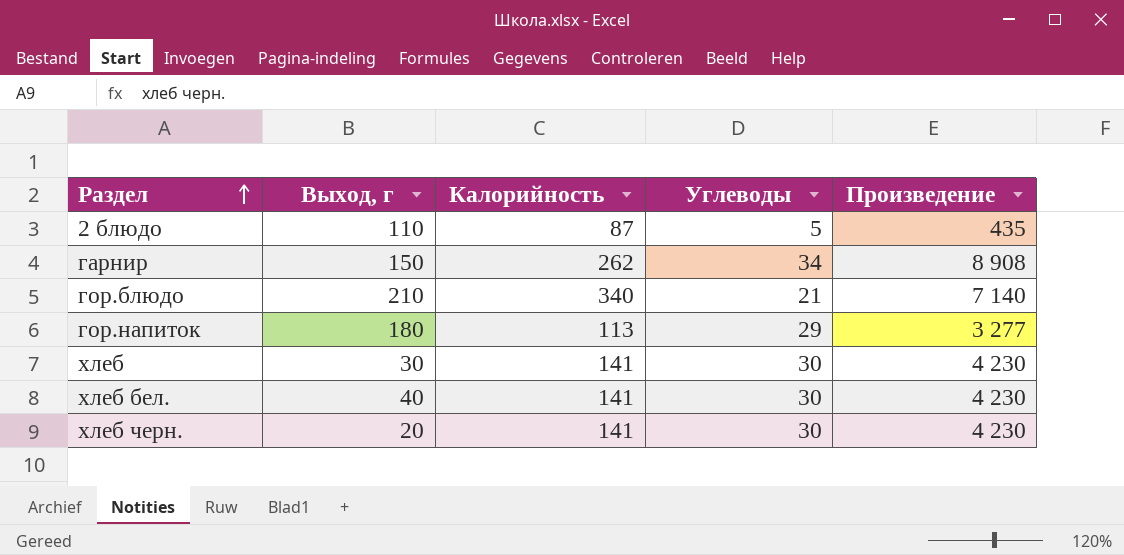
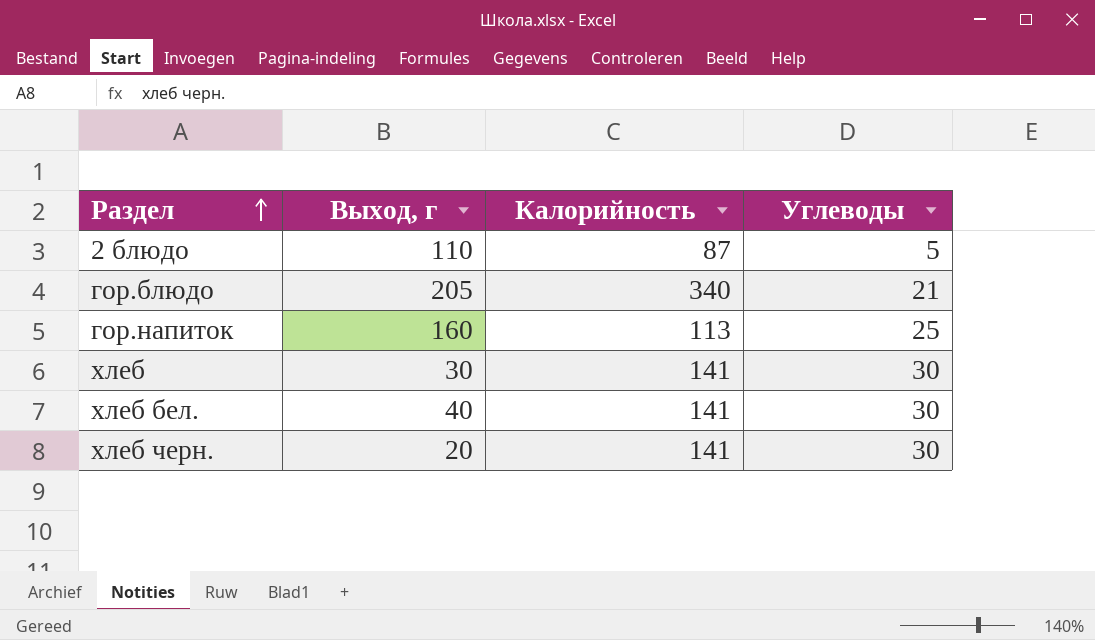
column Произведение | formula: [Калорийность] * [Углеводы] -> none
row гарнир: 150 | 262 | 34 | 8 908 -> none
гор.блюдо | Выход, г: 210 -> 205
гор.напиток | Выход, г: 180 -> 160
гор.напиток | Углеводы: 29 -> 25

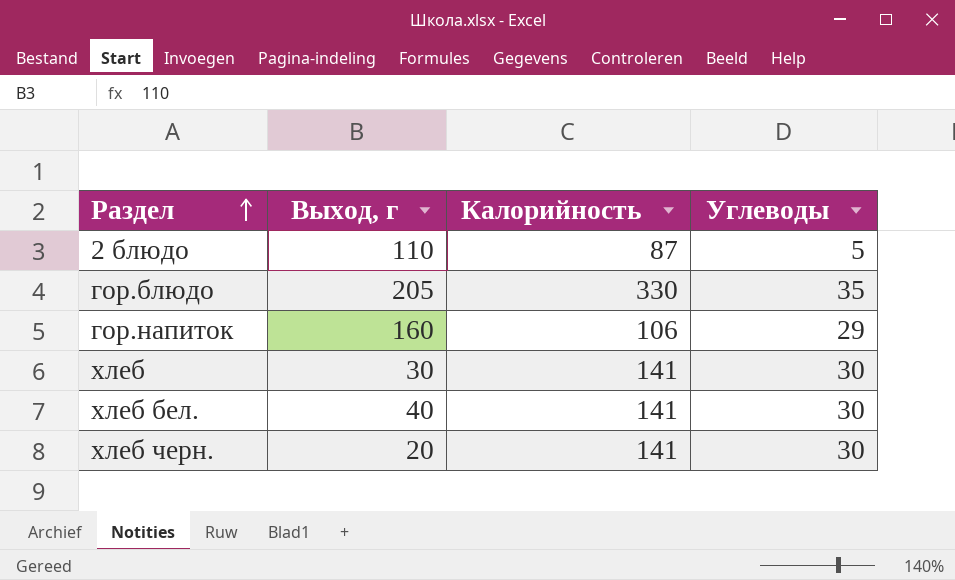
гор.блюдо | Калорийность: 340 -> 330
гор.блюдо | Углеводы: 21 -> 35
гор.напиток | Калорийность: 113 -> 106
гор.напиток | Углеводы: 25 -> 29

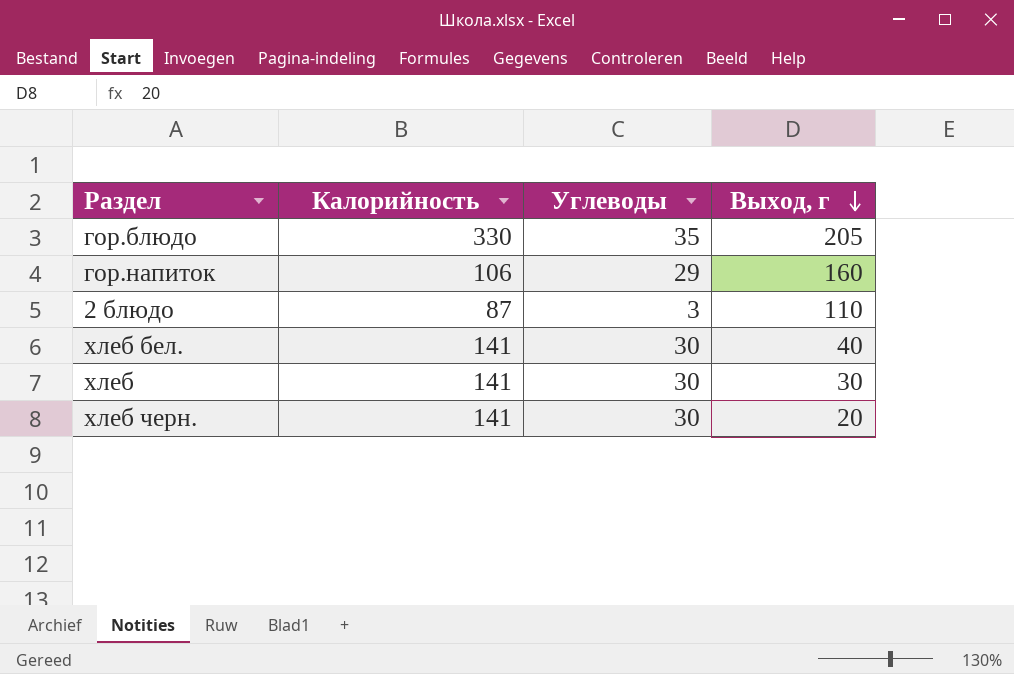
row order: Раздел ascending -> Выход, г descending
column Выход, г | position: 2 -> 4
2 блюдо | Углеводы: 5 -> 3

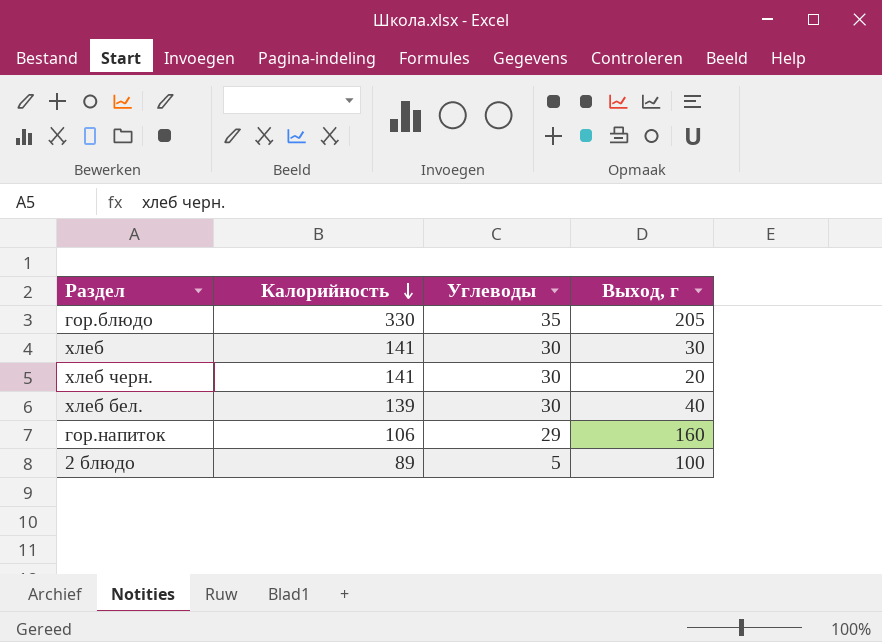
row order: Выход, г descending -> Калорийность descending
хлеб бел. | Калорийность: 141 -> 139
2 блюдо | Калорийность: 87 -> 89
2 блюдо | Углеводы: 3 -> 5
2 блюдо | Выход, г: 110 -> 100

